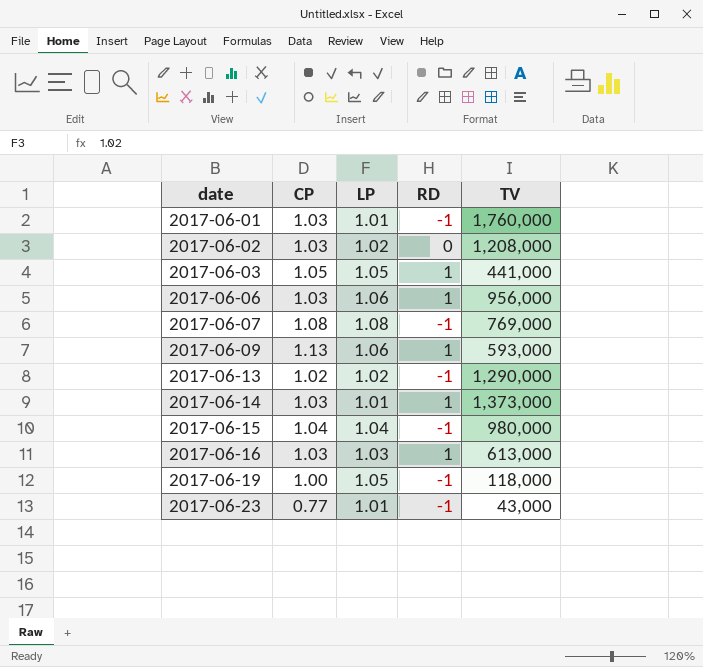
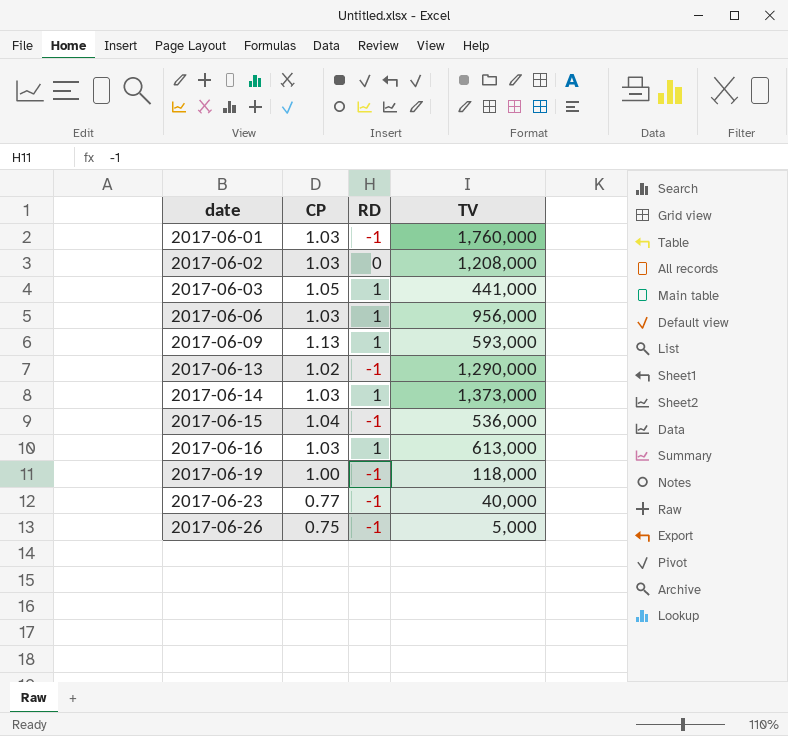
column LP | position: 3 -> none
row 2017-06-07: 1.08 | 1.08 | -1 | 769,000 -> none
2017-06-15 | TV: 980,000 -> 536,000
2017-06-23 | TV: 43,000 -> 40,000
row 2017-06-26: none -> 0.75 | -1 | 5,000

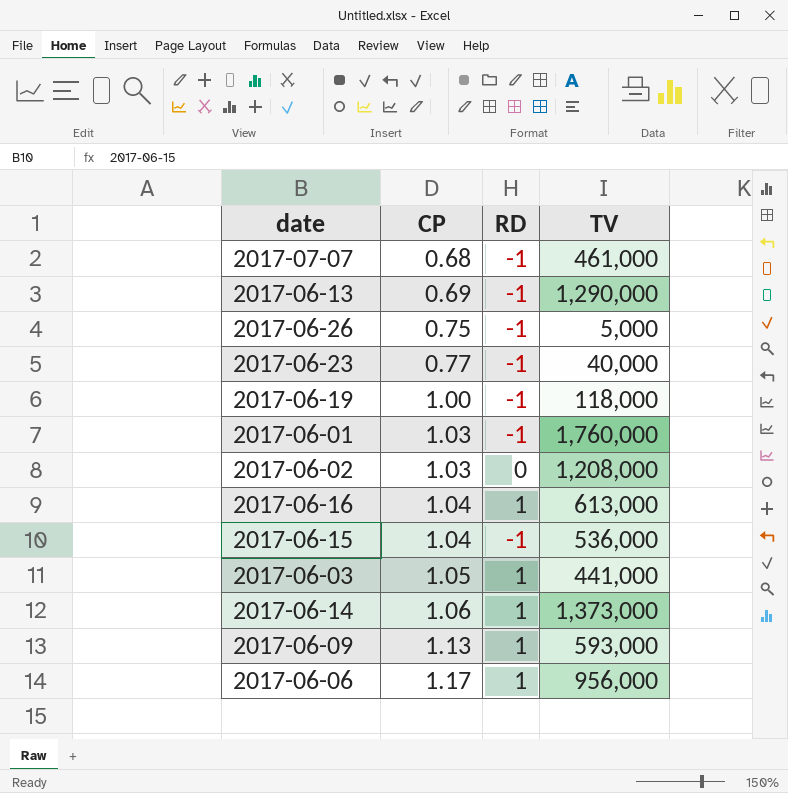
row order: date ascending -> CP ascending
row 2017-07-07: none -> 0.68 | -1 | 461,000
2017-06-13 | CP: 1.02 -> 0.69
2017-06-16 | CP: 1.03 -> 1.04
2017-06-14 | CP: 1.03 -> 1.06
2017-06-06 | CP: 1.03 -> 1.17

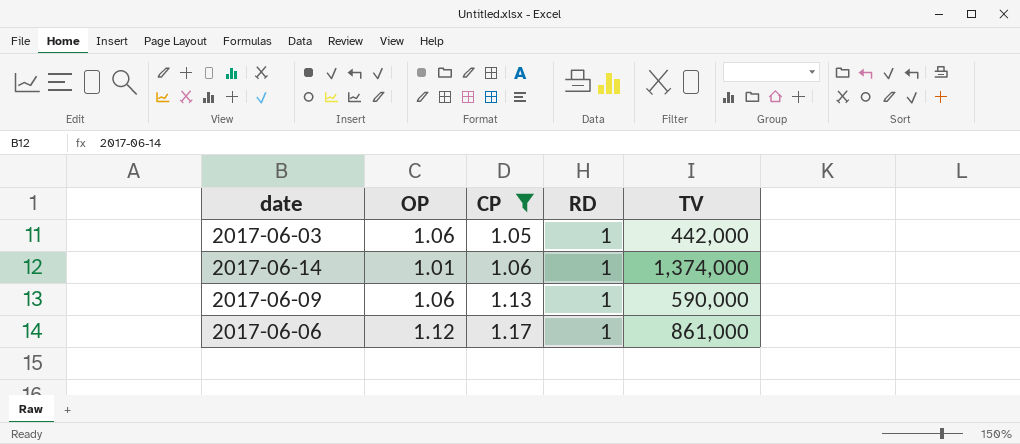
filter: none -> CP >= 1.05
column OP | position: none -> 2
2017-06-03 | TV: 441,000 -> 442,000
2017-06-14 | TV: 1,373,000 -> 1,374,000
2017-06-09 | TV: 593,000 -> 590,000
2017-06-06 | TV: 956,000 -> 861,000

